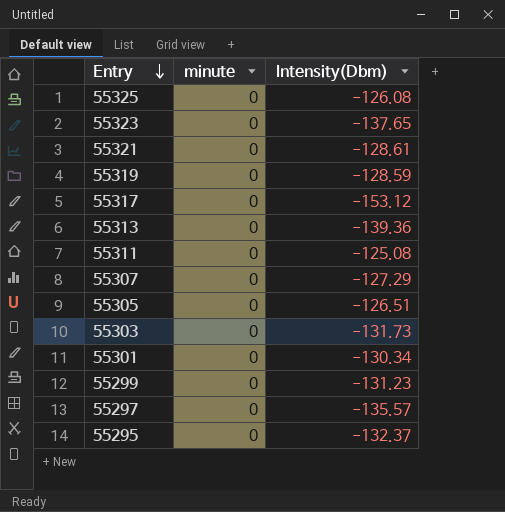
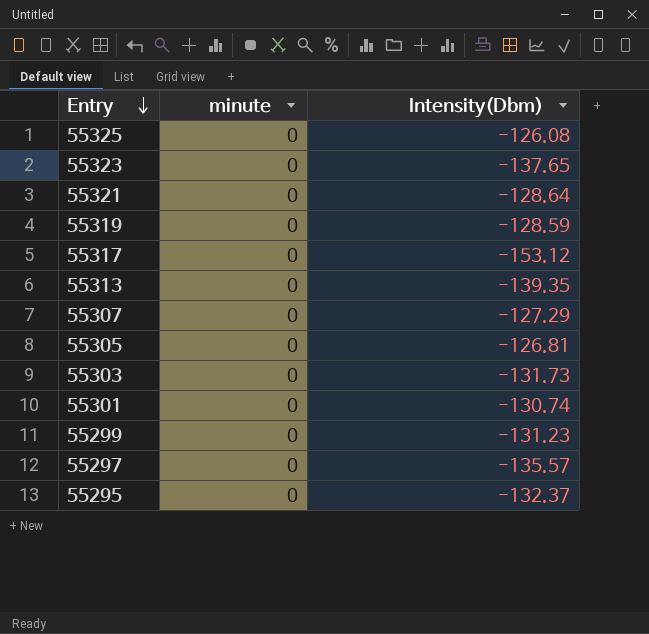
row 55311: 0 | -125.08 -> none
55321 | Intensity(Dbm): -128.61 -> -128.64
55313 | Intensity(Dbm): -139.36 -> -139.35
55305 | Intensity(Dbm): -126.51 -> -126.81
55301 | Intensity(Dbm): -130.34 -> -130.74

